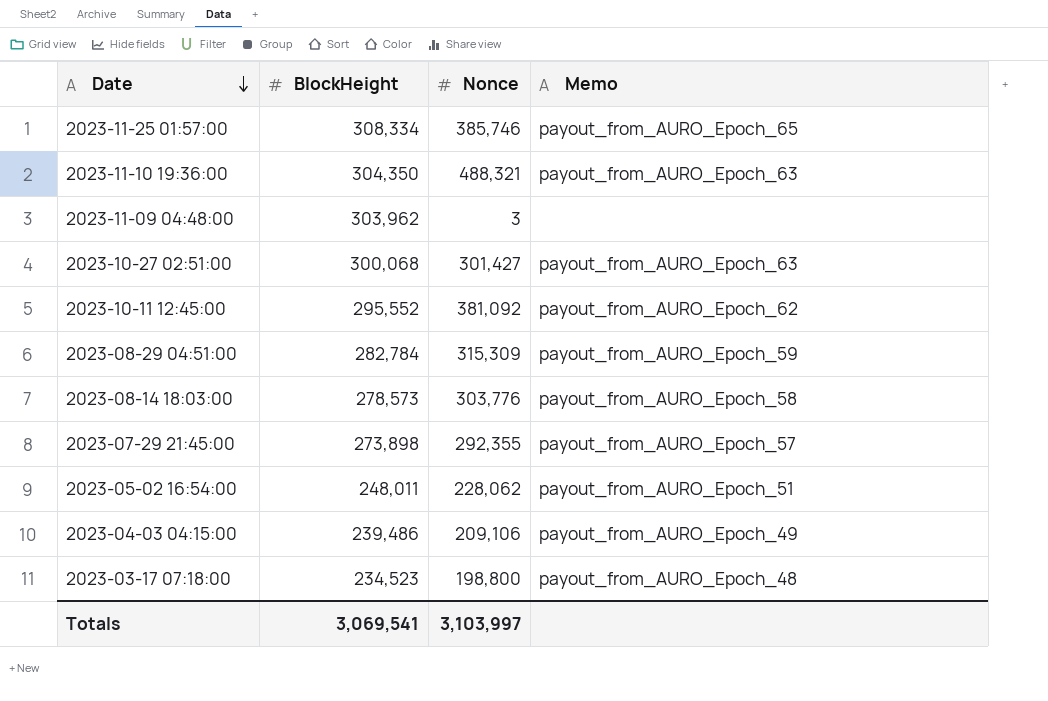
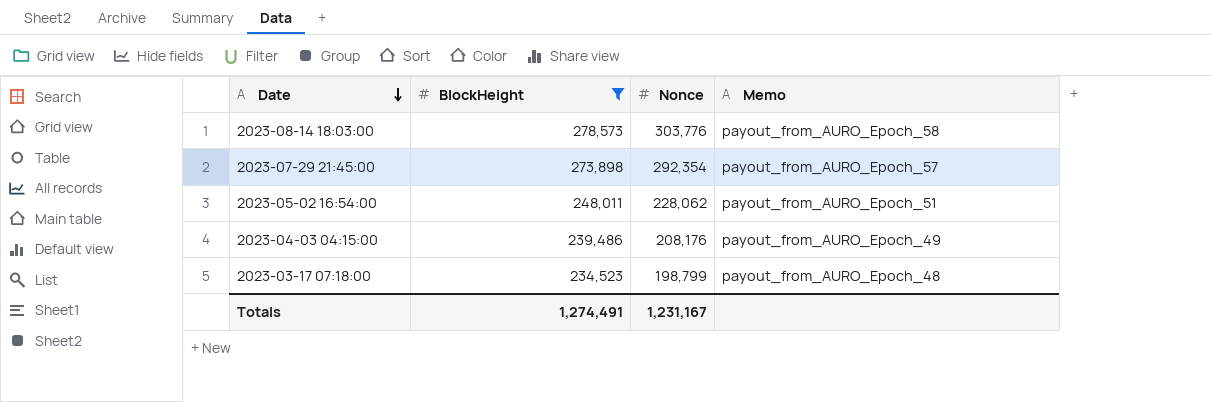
filter: none -> BlockHeight <= 278,573
2023-07-29 21:45:00 | Nonce: 292,355 -> 292,354
2023-04-03 04:15:00 | Nonce: 209,106 -> 208,176
2023-03-17 07:18:00 | Nonce: 198,800 -> 198,799
Totals | BlockHeight: 3,069,541 -> 1,274,491
Totals | Nonce: 3,103,997 -> 1,231,167

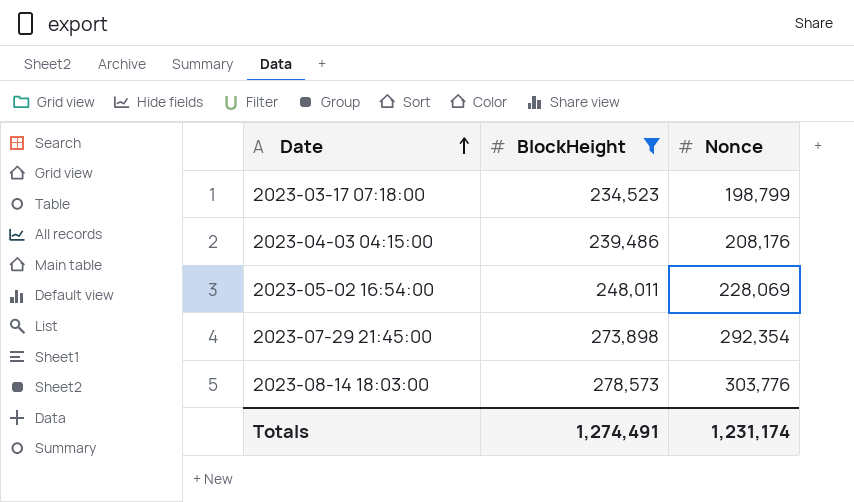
row order: Date descending -> Date ascending
column Memo | position: 4 -> none
2023-05-02 16:54:00 | Nonce: 228,062 -> 228,069
Totals | Nonce: 1,231,167 -> 1,231,174

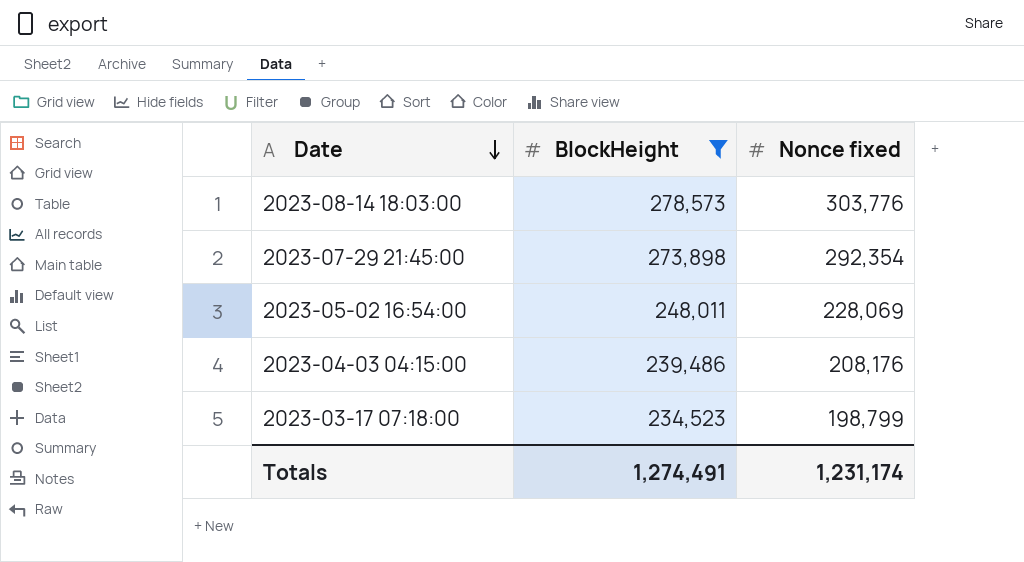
row order: Date ascending -> Date descending
column name: Nonce -> Nonce fixed

